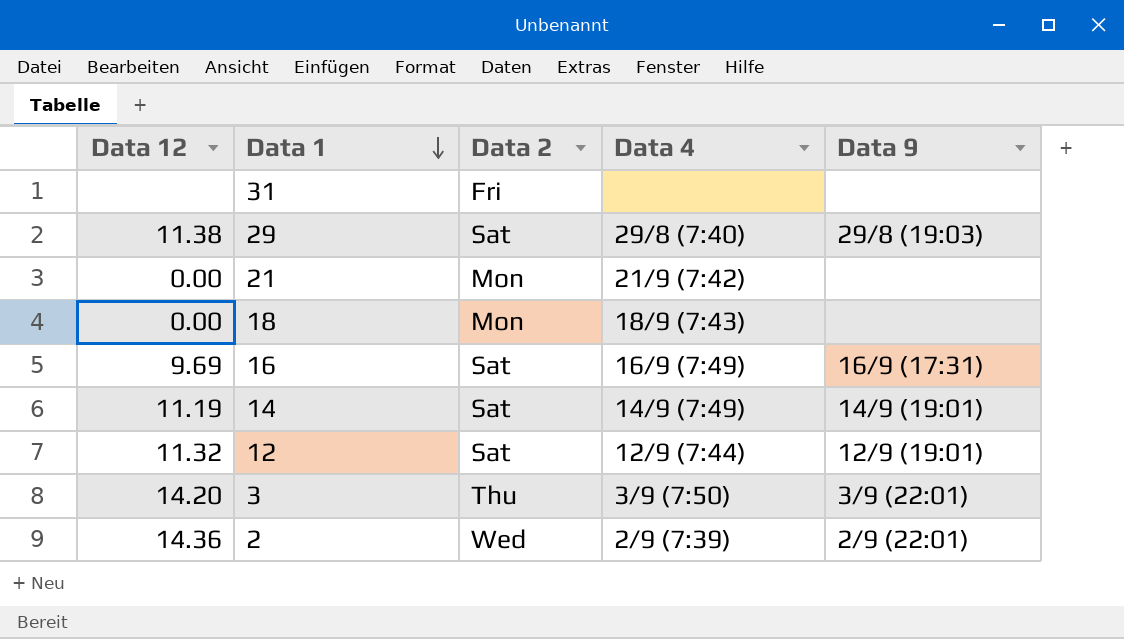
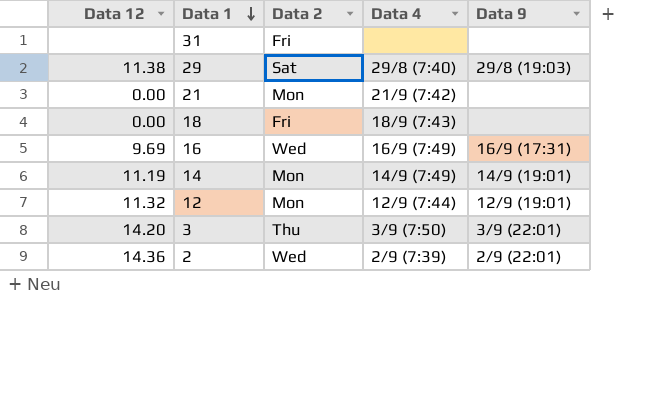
18 | Data 2: Mon -> Fri
16 | Data 2: Sat -> Wed
14 | Data 2: Sat -> Mon
12 | Data 2: Sat -> Mon

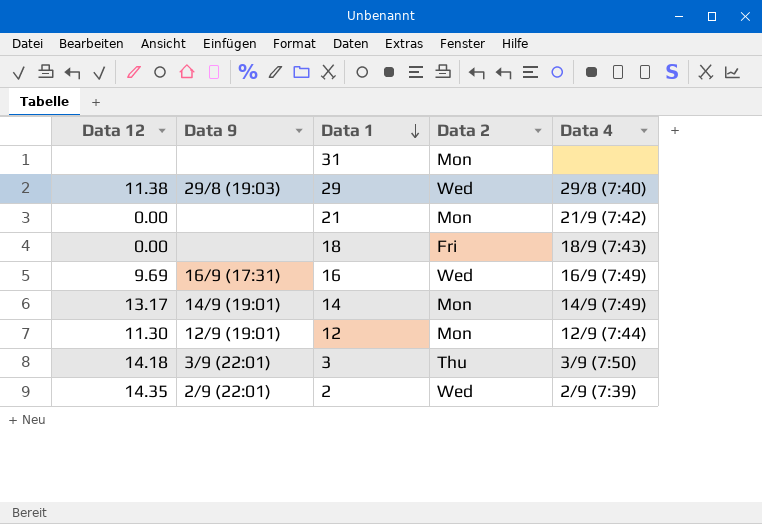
column Data 9 | position: 5 -> 2
31 | Data 2: Fri -> Mon
29 | Data 2: Sat -> Wed
14 | Data 12: 11.19 -> 13.17
12 | Data 12: 11.32 -> 11.30
3 | Data 12: 14.20 -> 14.18
2 | Data 12: 14.36 -> 14.35

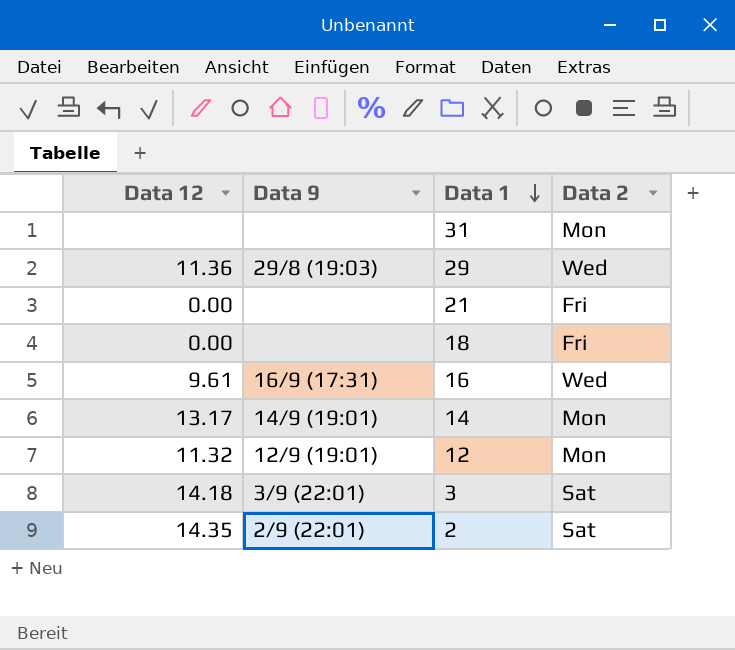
column Data 4 | position: 5 -> none
29 | Data 12: 11.38 -> 11.36
21 | Data 2: Mon -> Fri
16 | Data 12: 9.69 -> 9.61
12 | Data 12: 11.30 -> 11.32
3 | Data 2: Thu -> Sat
2 | Data 2: Wed -> Sat

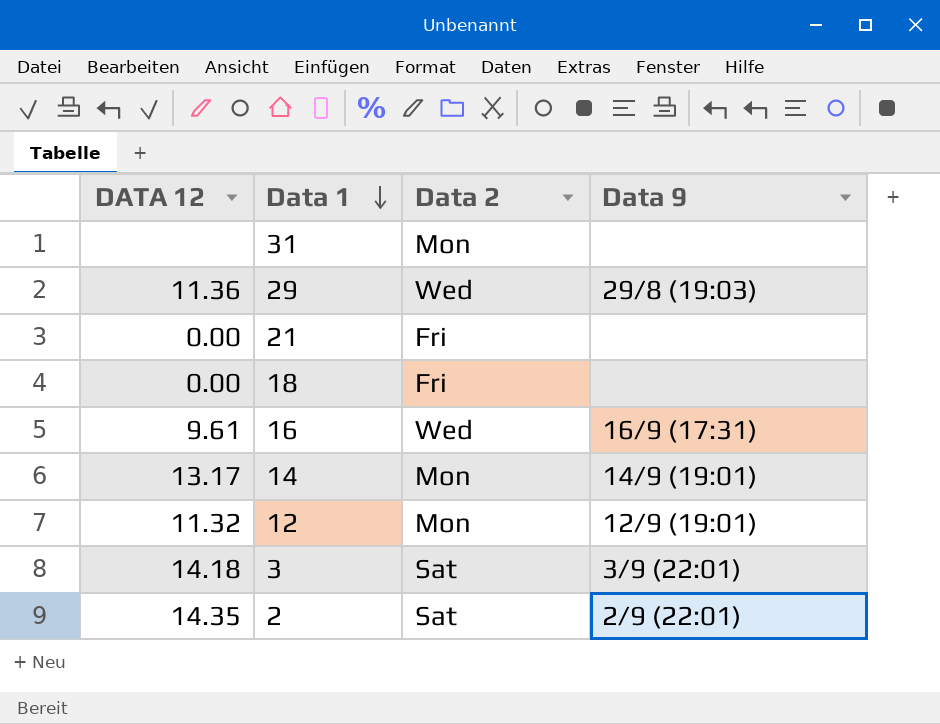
column name: Data 12 -> DATA 12
column Data 9 | position: 2 -> 4

